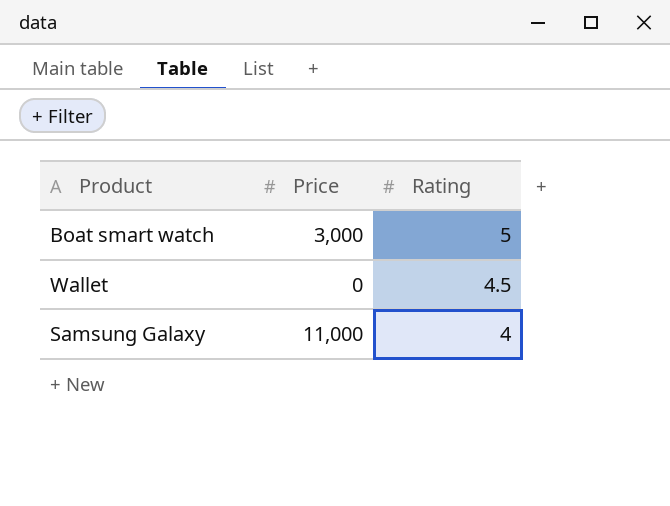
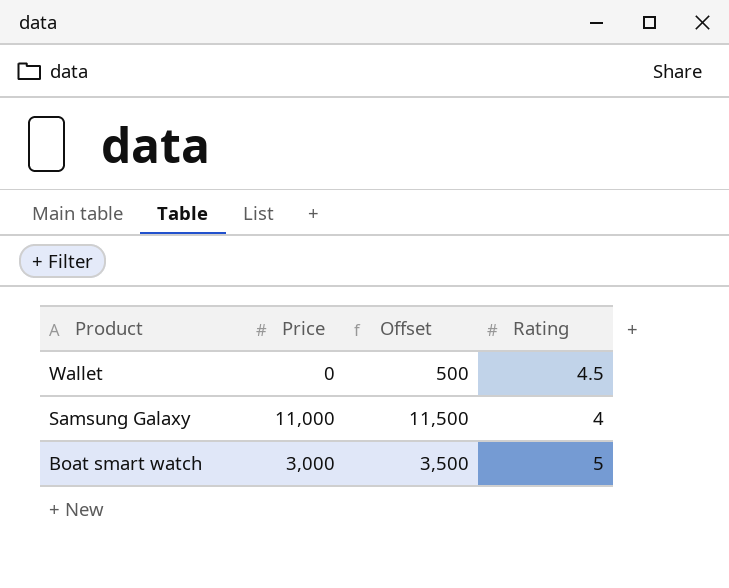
row order: Rating descending -> Product descending
column Offset | formula: none -> [Price] + 500

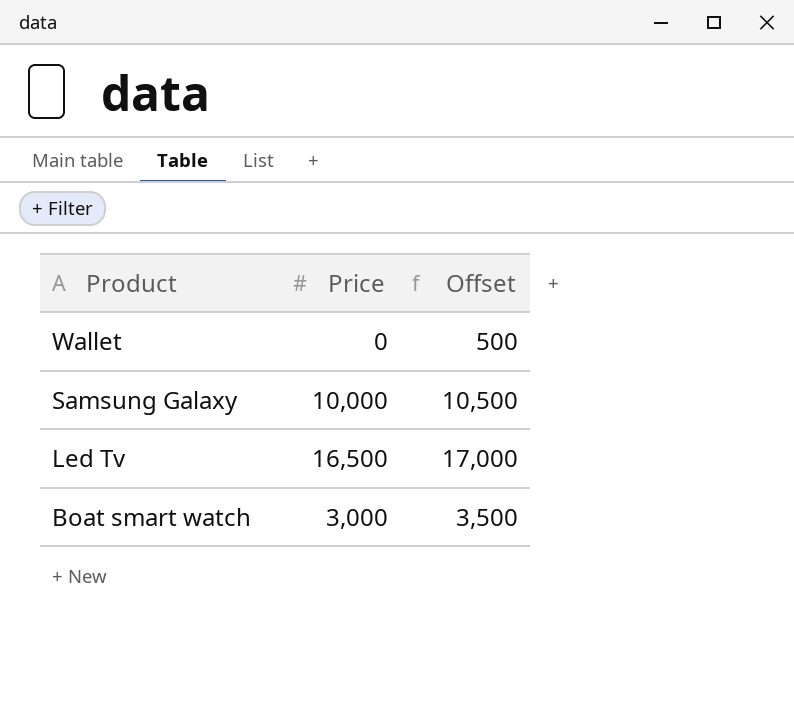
column Rating | position: 4 -> none
Samsung Galaxy | Price: 11,000 -> 10,000
Samsung Galaxy | Offset: 11,500 -> 10,500
row Led Tv: none -> 16,500 | 17,000

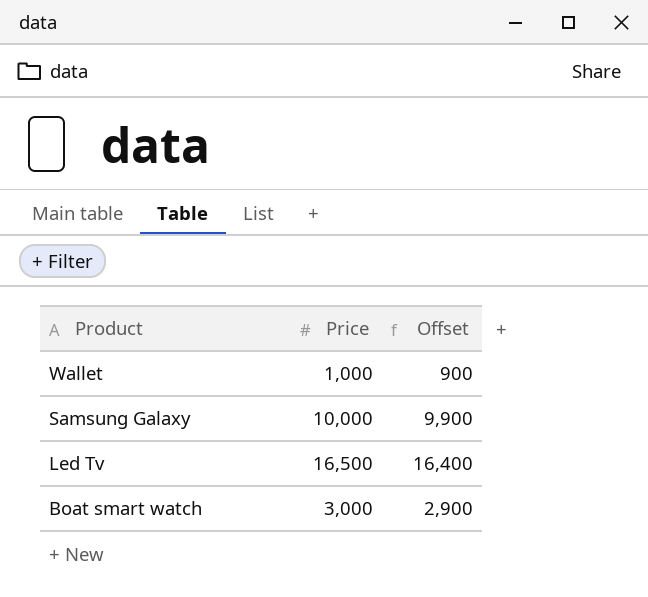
column Offset | formula: [Price] + 500 -> [Price] - 100
Wallet | Price: 0 -> 1,000

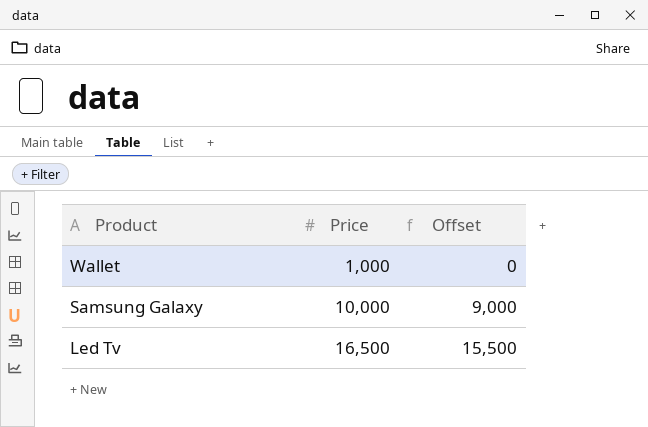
column Offset | formula: [Price] - 100 -> [Price] - 1000
row Boat smart watch: 3,000 | 2,900 -> none

